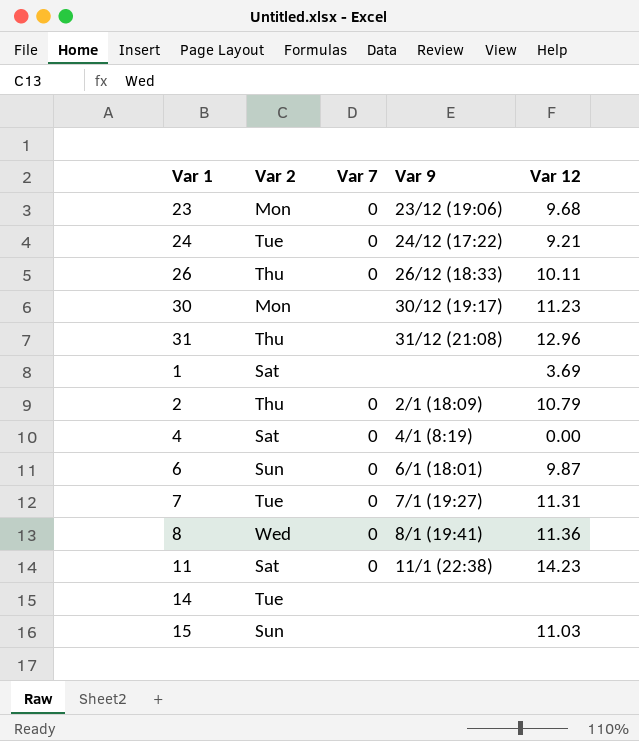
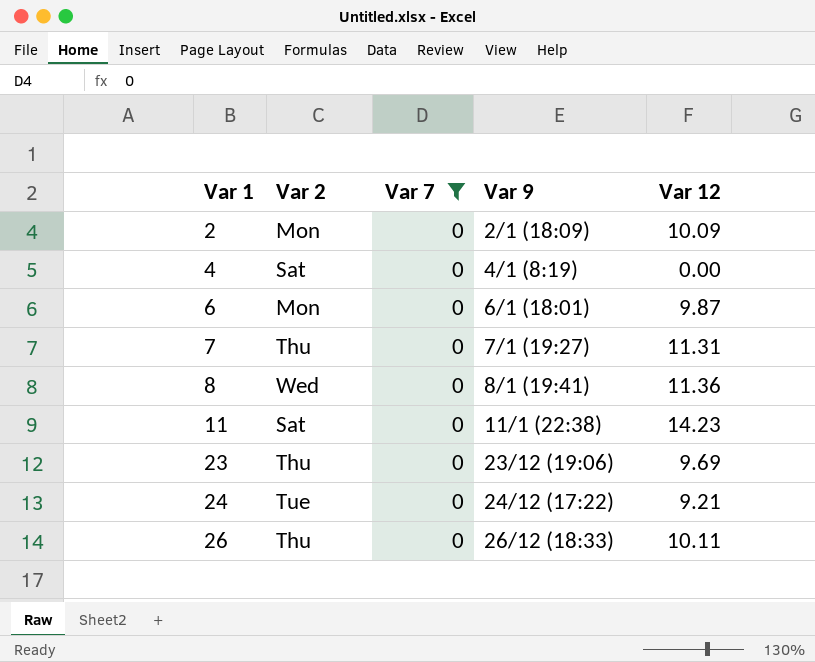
filter: none -> Var 7 = 0
row order: none -> Var 1 ascending
2 | Var 2: Thu -> Mon
2 | Var 12: 10.79 -> 10.09
6 | Var 2: Sun -> Mon
7 | Var 2: Tue -> Thu
23 | Var 2: Mon -> Thu
23 | Var 12: 9.68 -> 9.69

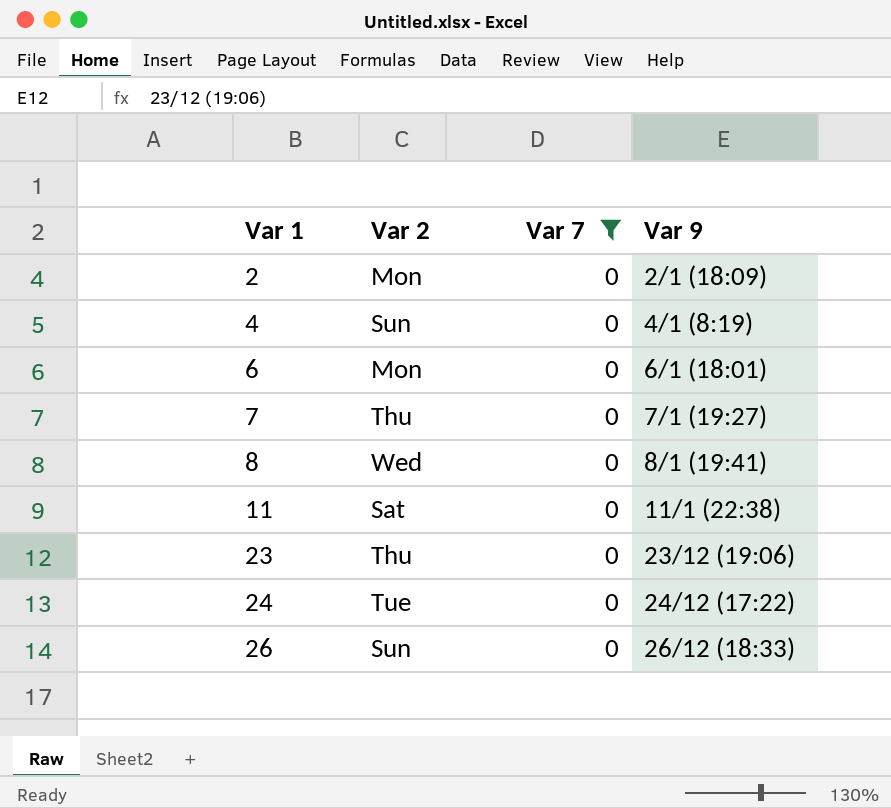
column Var 12 | position: 5 -> none
4 | Var 2: Sat -> Sun
26 | Var 2: Thu -> Sun

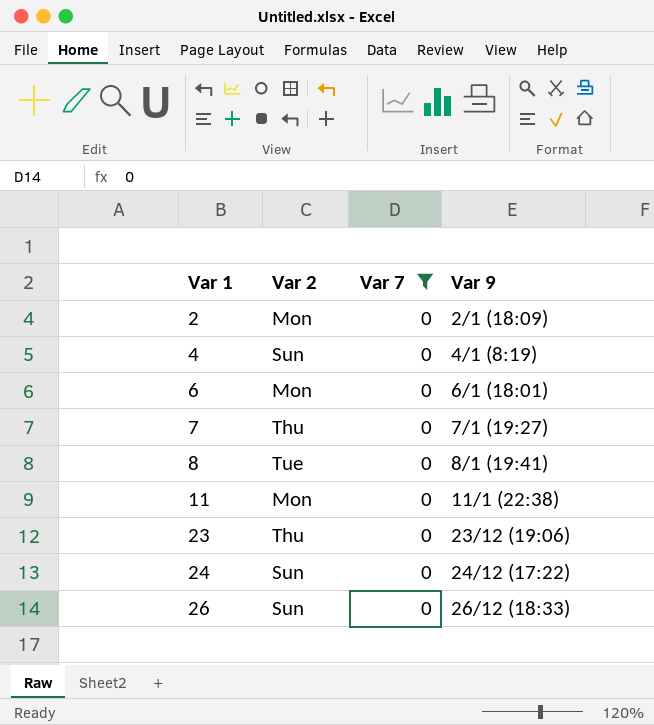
8 | Var 2: Wed -> Tue
11 | Var 2: Sat -> Mon
24 | Var 2: Tue -> Sun

